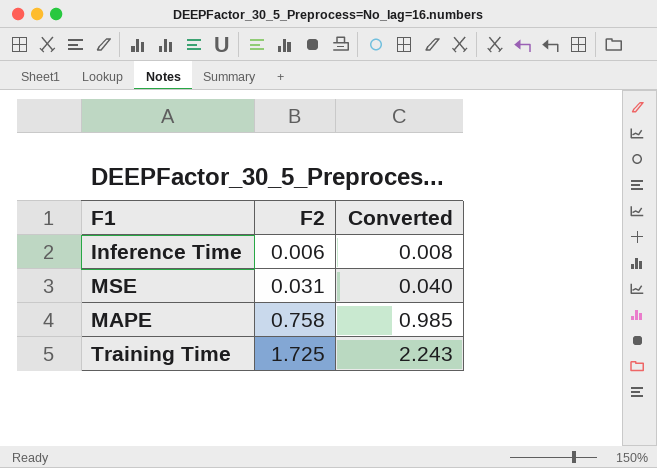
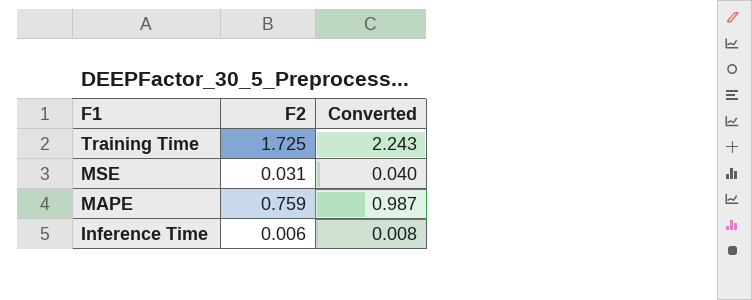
row order: F2 ascending -> F1 descending
MAPE | F2: 0.758 -> 0.759
MAPE | Converted: 0.985 -> 0.987

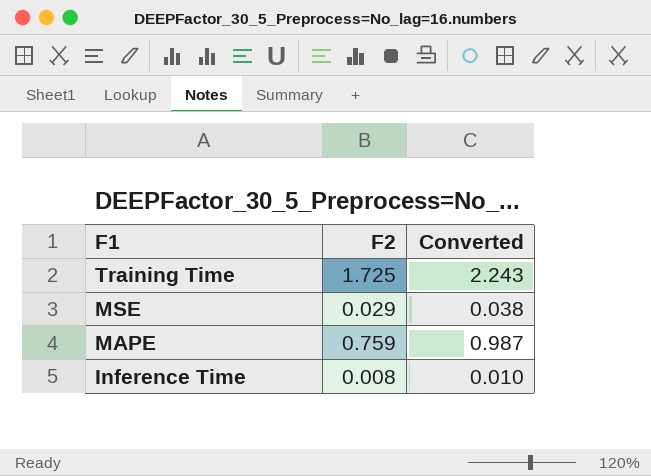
MSE | F2: 0.031 -> 0.029
MSE | Converted: 0.040 -> 0.038
Inference Time | F2: 0.006 -> 0.008
Inference Time | Converted: 0.008 -> 0.010

